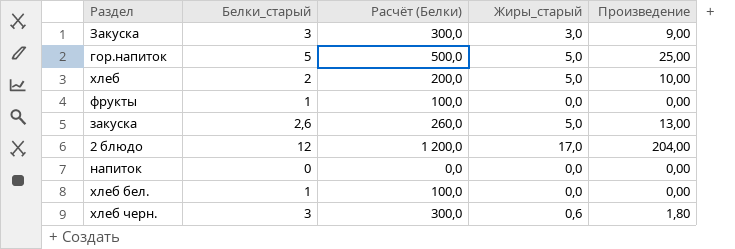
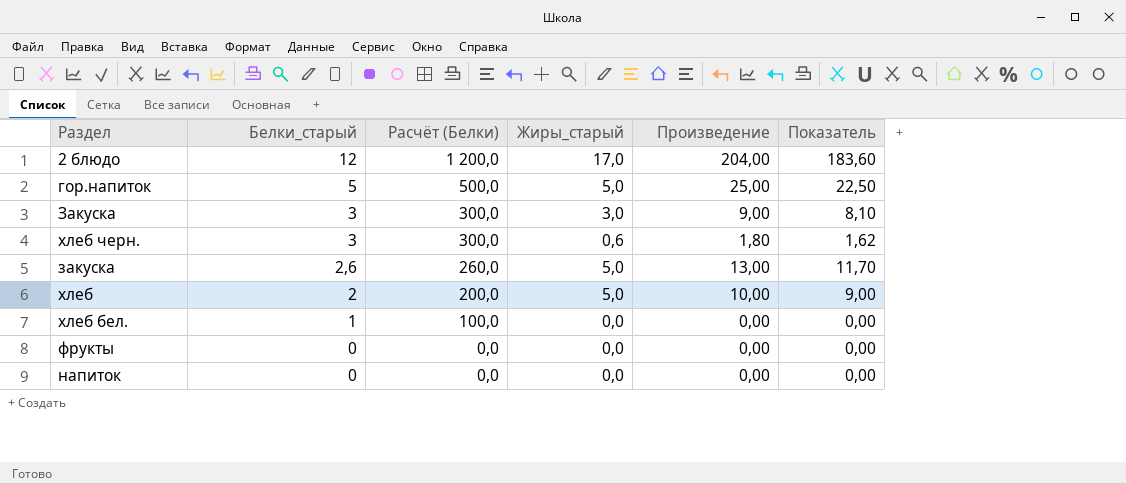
row order: none -> Белки_старый descending
column Показатель | formula: none -> [Произведение] * 0,9
фрукты | Белки_старый: 1 -> 0
фрукты | Расчёт (Белки): 100,0 -> 0,0

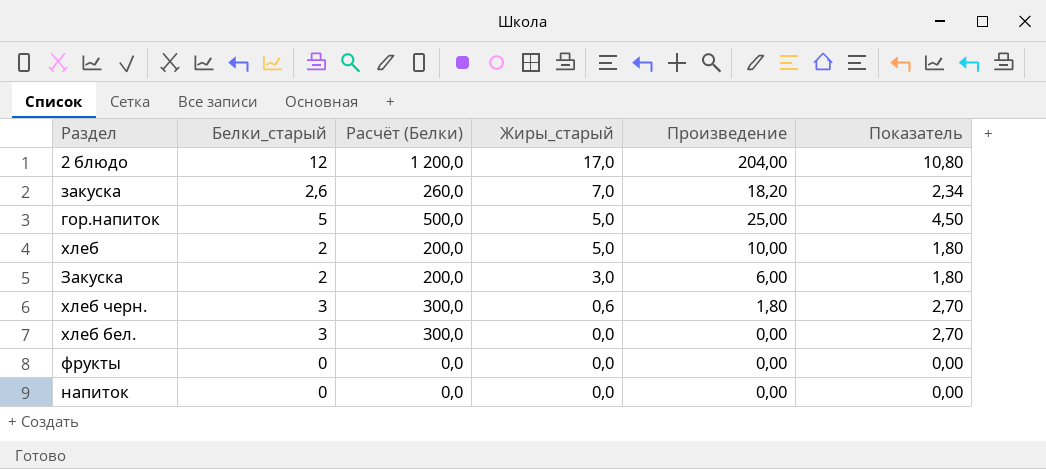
row order: Белки_старый descending -> Жиры_старый descending
column Показатель | formula: [Произведение] * 0,9 -> [Белки_старый] * 0,9
закуска | Жиры_старый: 5,0 -> 7,0
закуска | Произведение: 13,00 -> 18,20
Закуска | Белки_старый: 3 -> 2
Закуска | Расчёт (Белки): 300,0 -> 200,0
Закуска | Произведение: 9,00 -> 6,00
хлеб бел. | Белки_старый: 1 -> 3
хлеб бел. | Расчёт (Белки): 100,0 -> 300,0

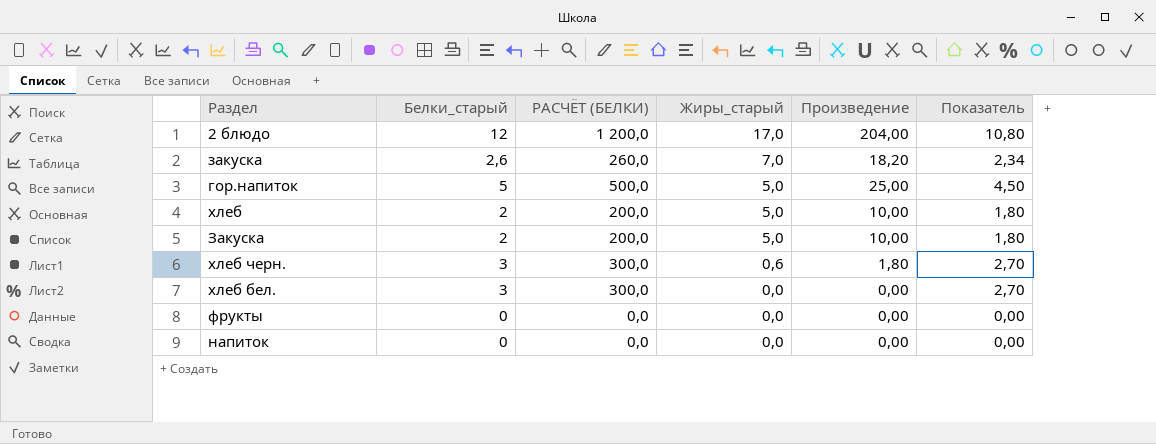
column name: Расчёт (Белки) -> РАСЧЁТ (БЕЛКИ)
Закуска | Жиры_старый: 3,0 -> 5,0
Закуска | Произведение: 6,00 -> 10,00

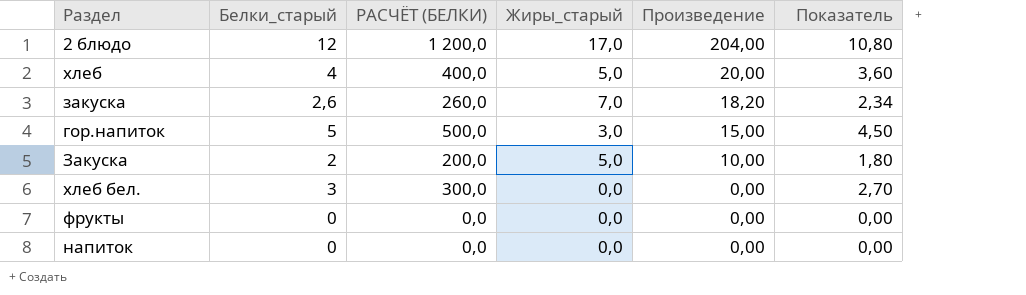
row order: Жиры_старый descending -> Произведение descending
row хлеб черн.: 3 | 300,0 | 0,6 | 1,80 | 2,70 -> none
хлеб | Белки_старый: 2 -> 4
хлеб | РАСЧЁТ (БЕЛКИ): 200,0 -> 400,0
хлеб | Произведение: 10,00 -> 20,00
хлеб | Показатель: 1,80 -> 3,60
гор.напиток | Жиры_старый: 5,0 -> 3,0
гор.напиток | Произведение: 25,00 -> 15,00

